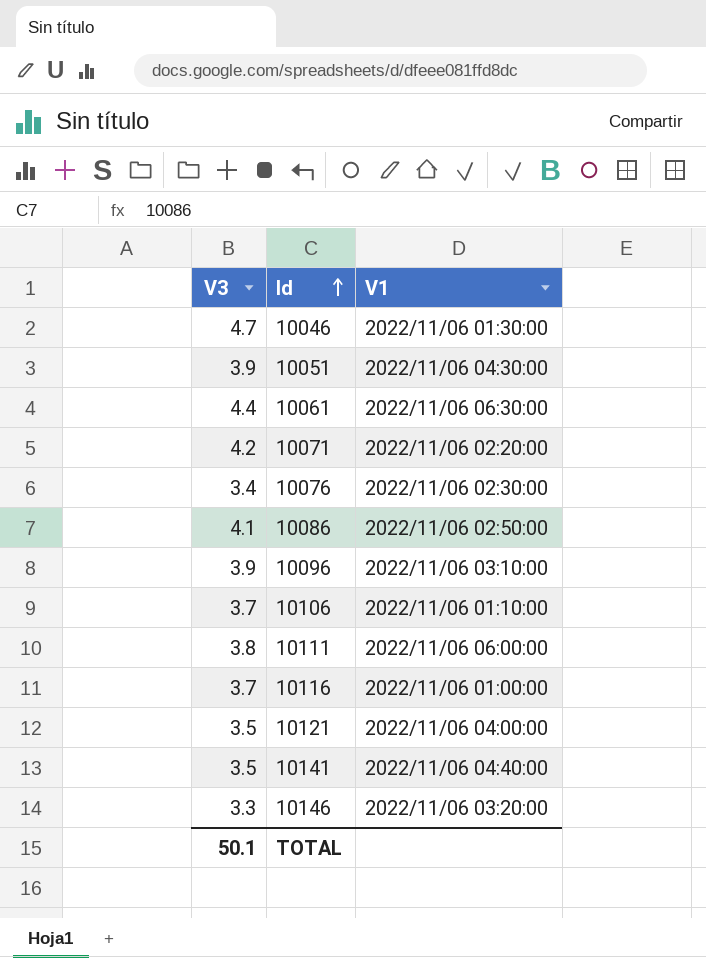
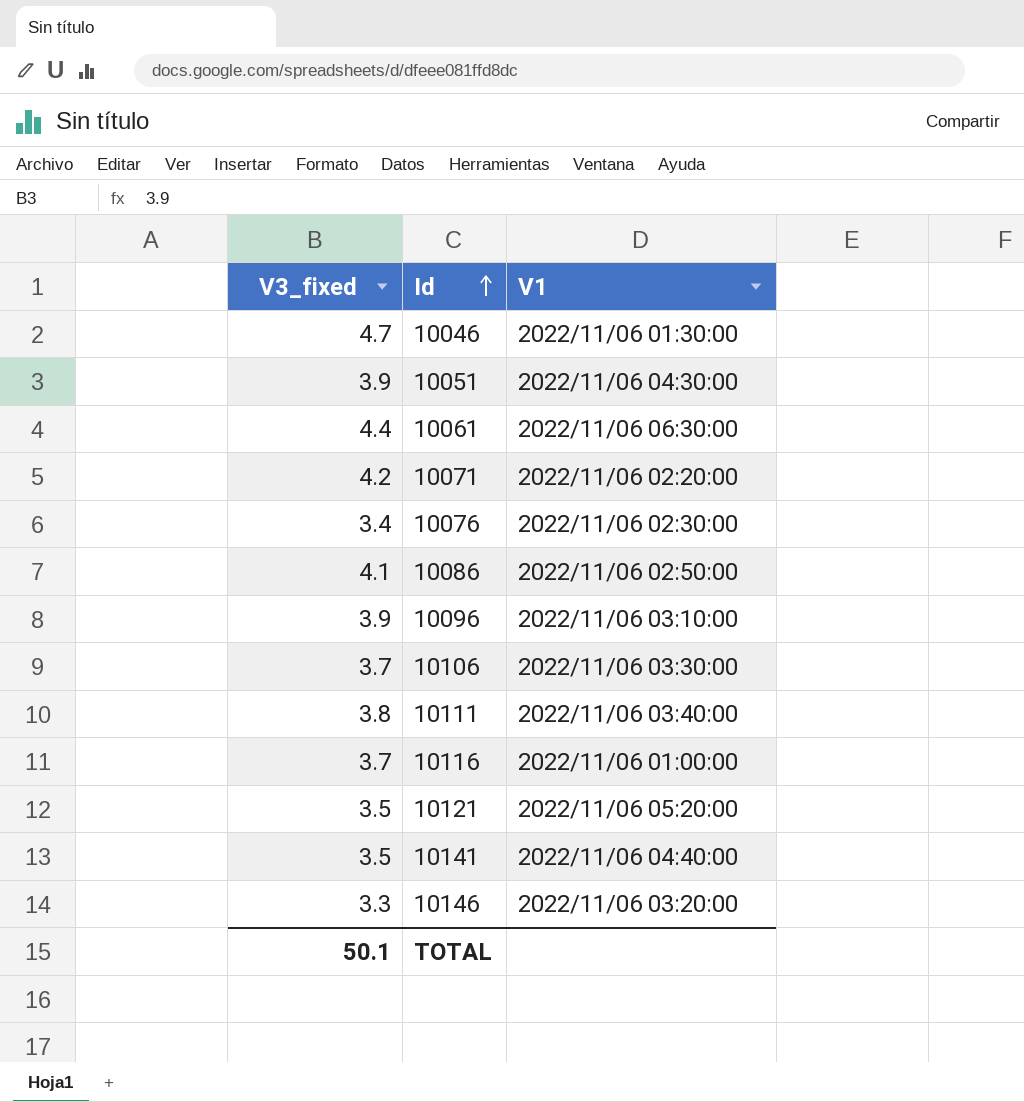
column name: V3 -> V3_fixed
10106 | V1: 2022/11/06 01:10:00 -> 2022/11/06 03:30:00
10111 | V1: 2022/11/06 06:00:00 -> 2022/11/06 03:40:00
10121 | V1: 2022/11/06 04:00:00 -> 2022/11/06 05:20:00

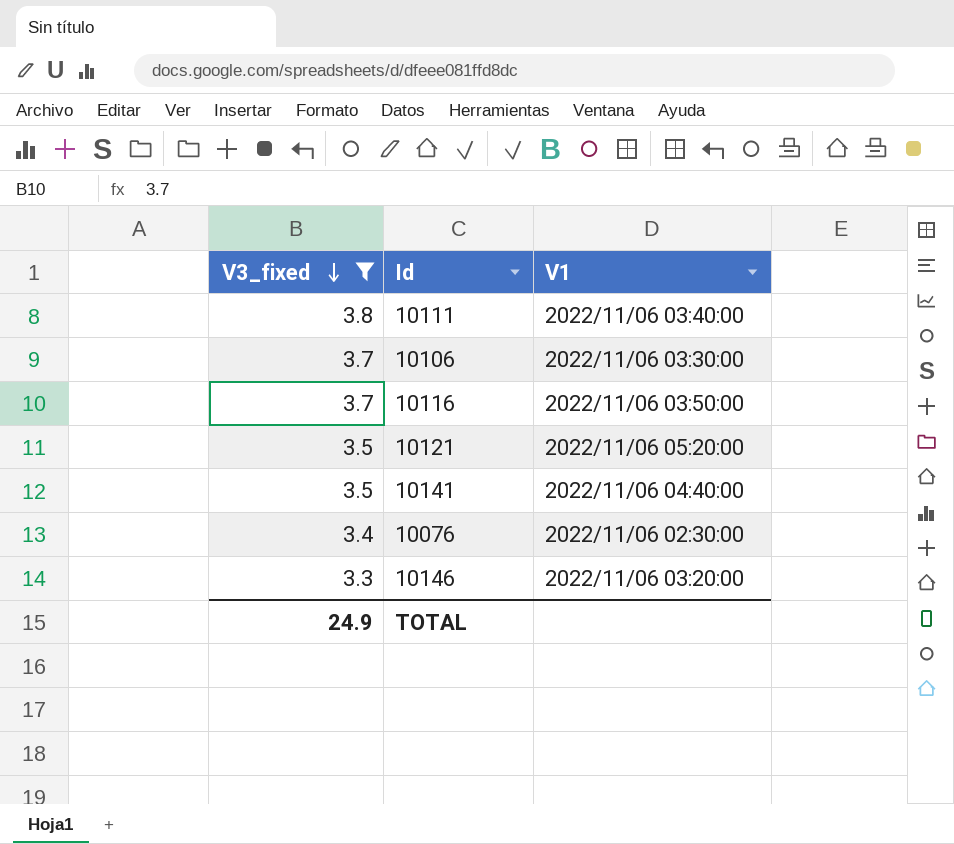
filter: none -> V3_fixed <= 3.8
row order: Id ascending -> V3_fixed descending
10116 | V1: 2022/11/06 01:00:00 -> 2022/11/06 03:50:00
TOTAL | V3_fixed: 50.1 -> 24.9

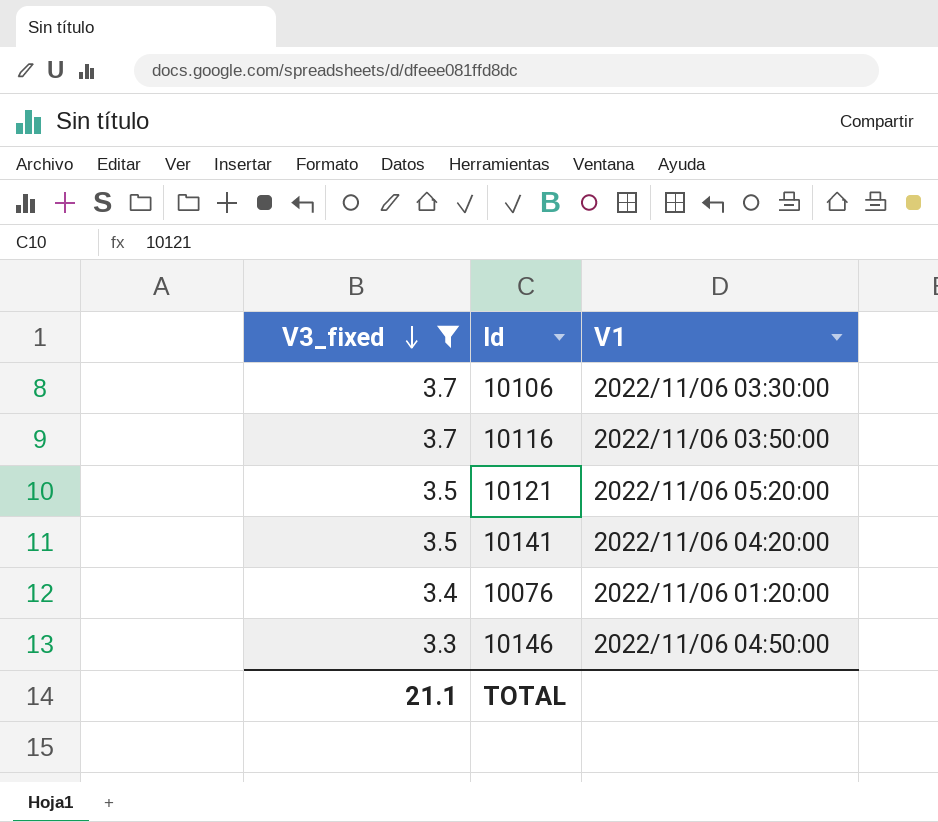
row 10111: 3.8 | 2022/11/06 03:40:00 -> none
10141 | V1: 2022/11/06 04:40:00 -> 2022/11/06 04:20:00
10076 | V1: 2022/11/06 02:30:00 -> 2022/11/06 01:20:00
10146 | V1: 2022/11/06 03:20:00 -> 2022/11/06 04:50:00
TOTAL | V3_fixed: 24.9 -> 21.1

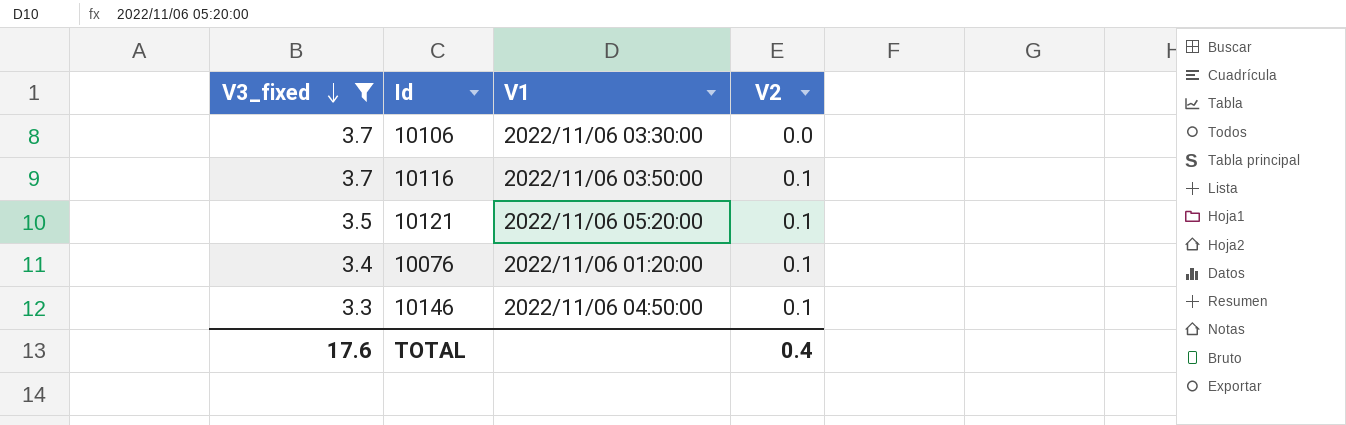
column V2 | position: none -> 4
row 10141: 3.5 | 2022/11/06 04:20:00 -> none
TOTAL | V3_fixed: 21.1 -> 17.6

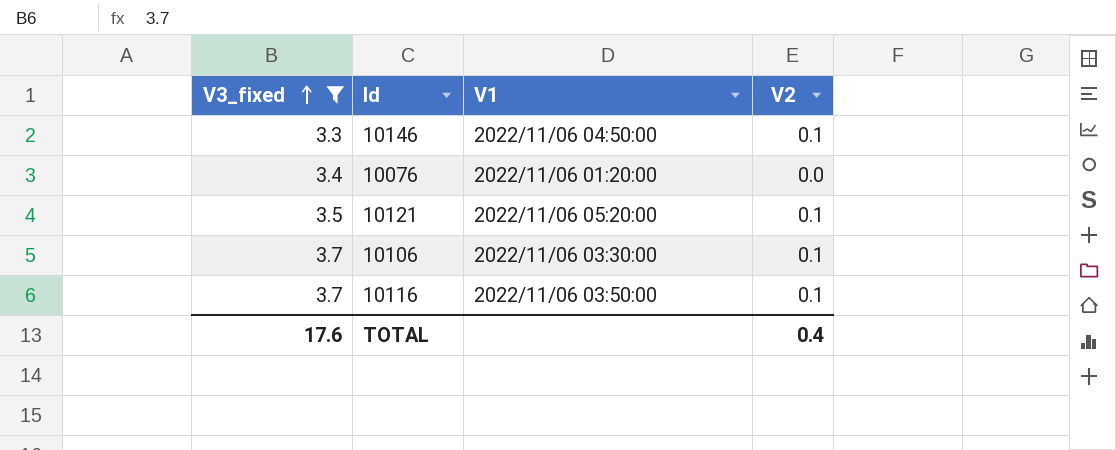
row order: V3_fixed descending -> V3_fixed ascending
10076 | V2: 0.1 -> 0.0
10106 | V2: 0.0 -> 0.1

